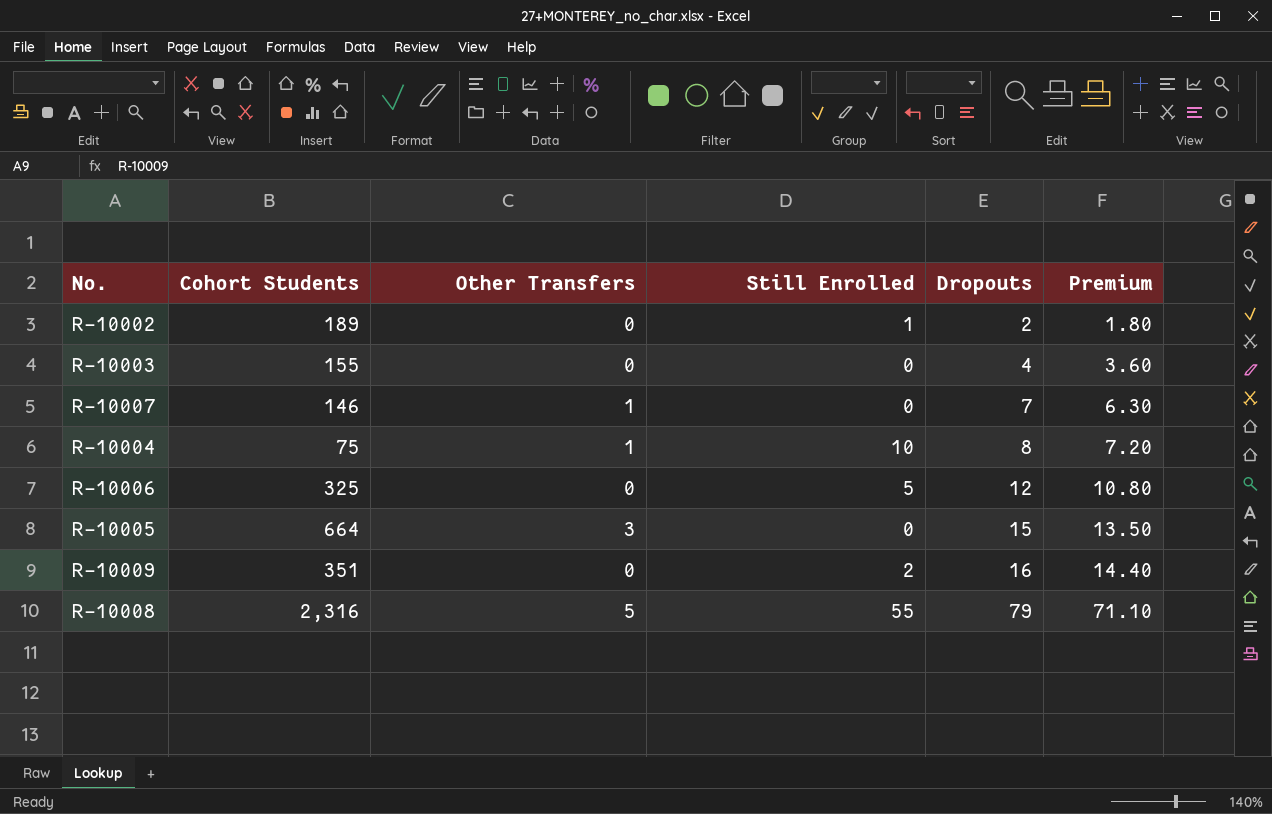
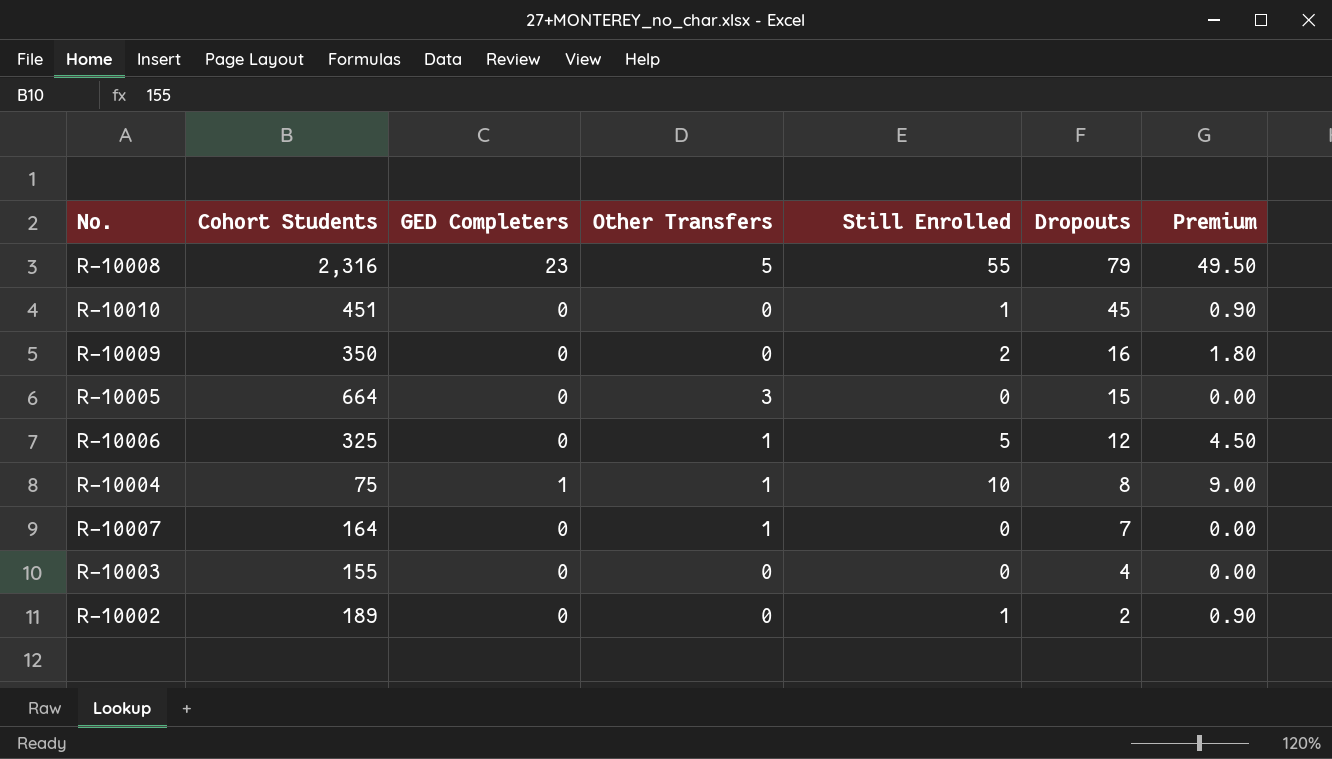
row order: Dropouts ascending -> Dropouts descending
column GED Completers | position: none -> 3
column Premium | formula: [Dropouts] * 0.9 -> [Still Enrolled] * 0.9
row R-10010: none -> 451 | 0 | 0 | 1 | 45 | 0.90
R-10009 | Cohort Students: 351 -> 350
R-10006 | Other Transfers: 0 -> 1
R-10007 | Cohort Students: 146 -> 164

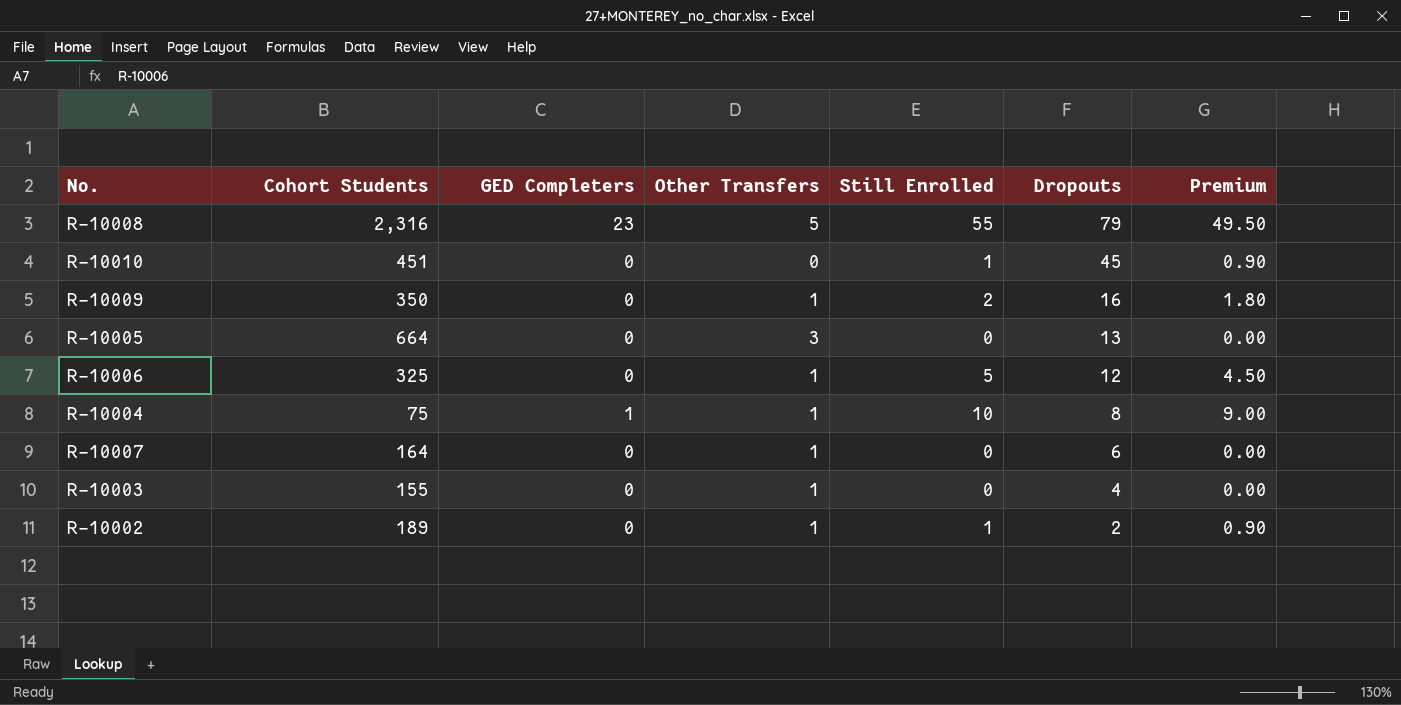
R-10009 | Other Transfers: 0 -> 1
R-10005 | Dropouts: 15 -> 13
R-10007 | Dropouts: 7 -> 6
R-10003 | Other Transfers: 0 -> 1
R-10002 | Other Transfers: 0 -> 1

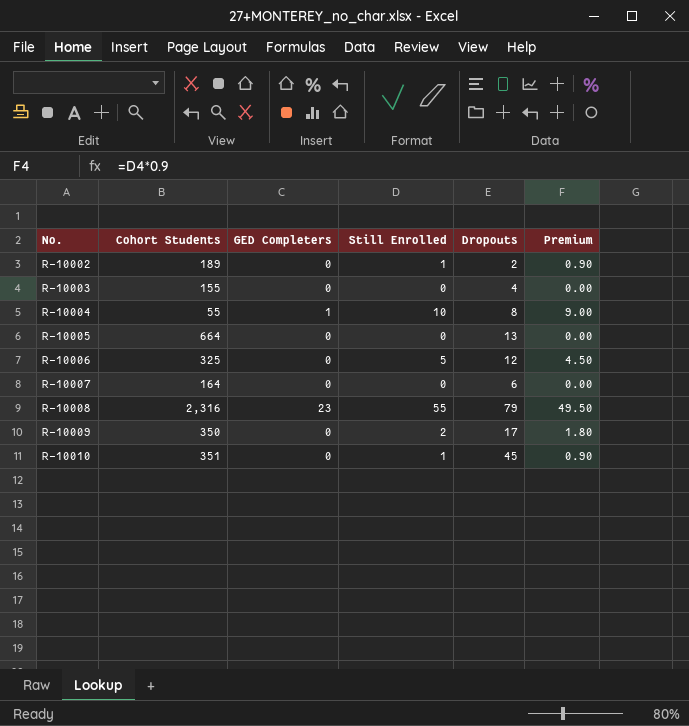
row order: Dropouts descending -> No. ascending
column Other Transfers | position: 4 -> none
R-10004 | Cohort Students: 75 -> 55
R-10009 | Dropouts: 16 -> 17
R-10010 | Cohort Students: 451 -> 351

